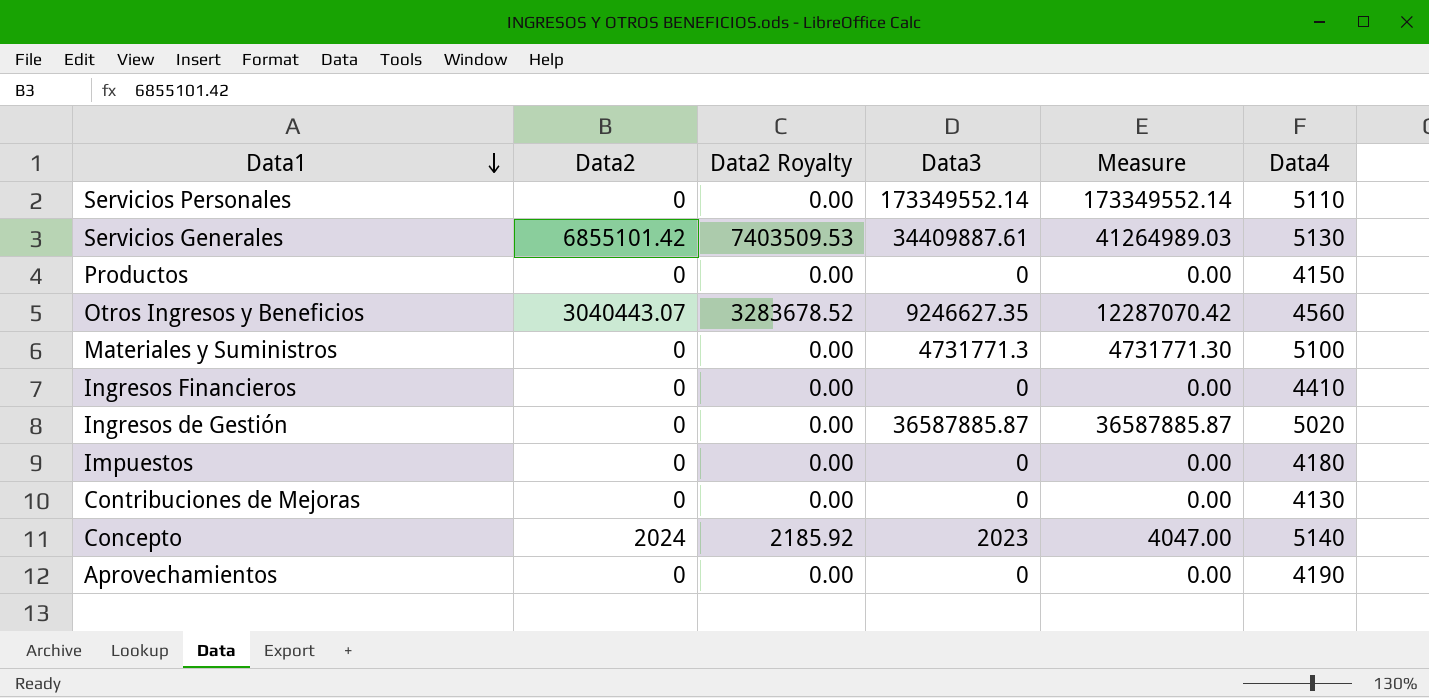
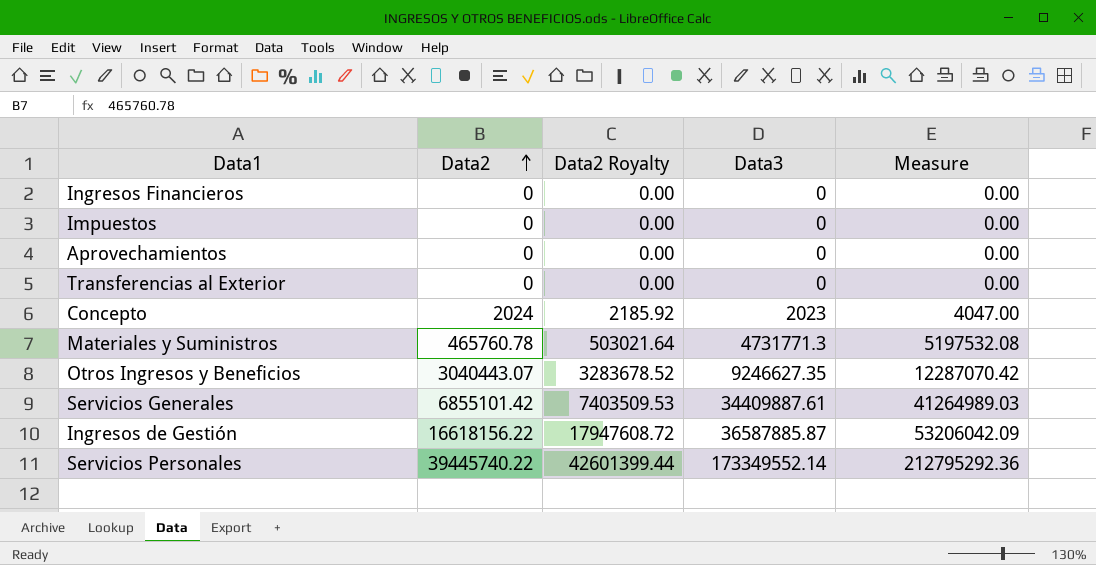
row order: Data1 descending -> Data2 ascending
column Data4 | position: 6 -> none
row Productos: 0 | 0.00 | 0 | 0.00 | 4150 -> none
row Contribuciones de Mejoras: 0 | 0.00 | 0 | 0.00 | 4130 -> none
row Transferencias al Exterior: none -> 0 | 0.00 | 0 | 0.00
Materiales y Suministros | Data2: 0 -> 465760.78
Materiales y Suministros | Data2 Royalty: 0.00 -> 503021.64
Materiales y Suministros | Measure: 4731771.30 -> 5197532.08
Ingresos de Gestión | Data2: 0 -> 16618156.22
Ingresos de Gestión | Data2 Royalty: 0.00 -> 17947608.72
Ingresos de Gestión | Measure: 36587885.87 -> 53206042.09
Servicios Personales | Data2: 0 -> 39445740.22
Servicios Personales | Data2 Royalty: 0.00 -> 42601399.44
Servicios Personales | Measure: 173349552.14 -> 212795292.36

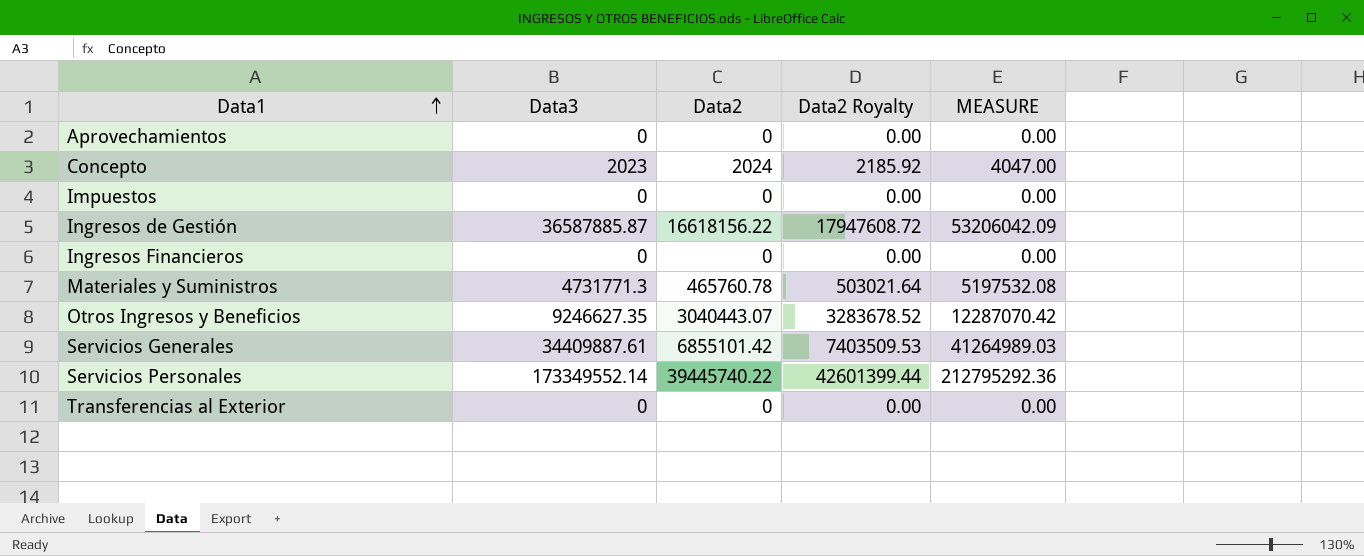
row order: Data2 ascending -> Data1 ascending
column Data3 | position: 4 -> 2
column name: Measure -> MEASURE

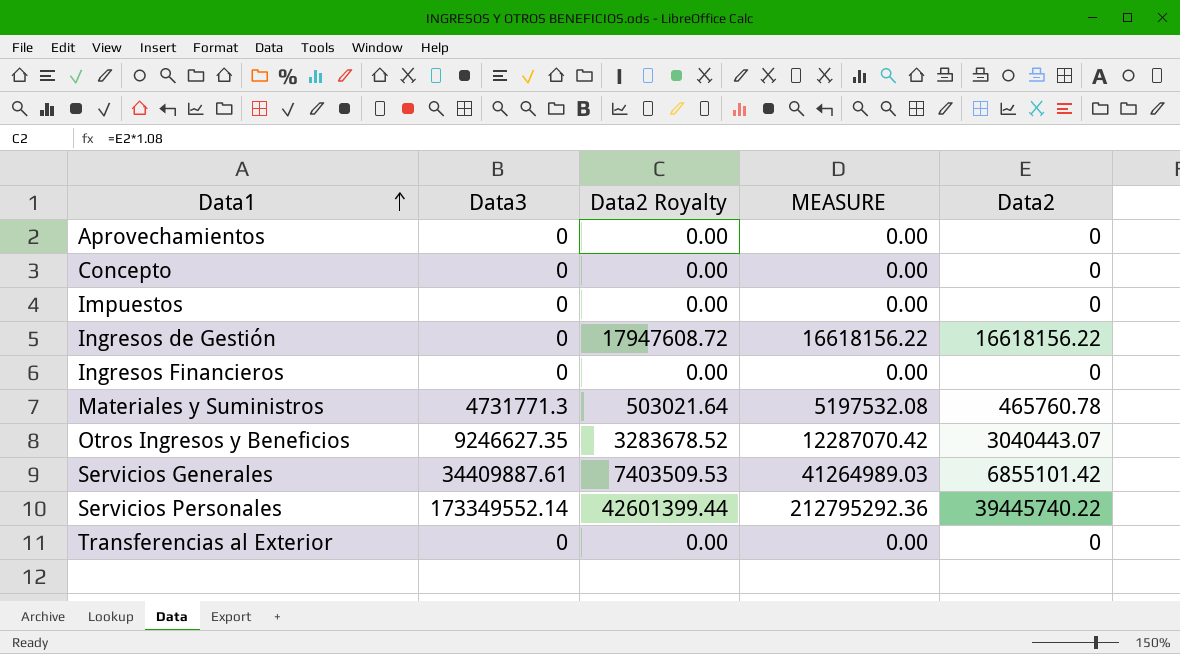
column Data2 | position: 3 -> 5
Concepto | Data3: 2023 -> 0
Concepto | Data2 Royalty: 2185.92 -> 0.00
Concepto | MEASURE: 4047.00 -> 0.00
Concepto | Data2: 2024 -> 0
Ingresos de Gestión | Data3: 36587885.87 -> 0
Ingresos de Gestión | MEASURE: 53206042.09 -> 16618156.22

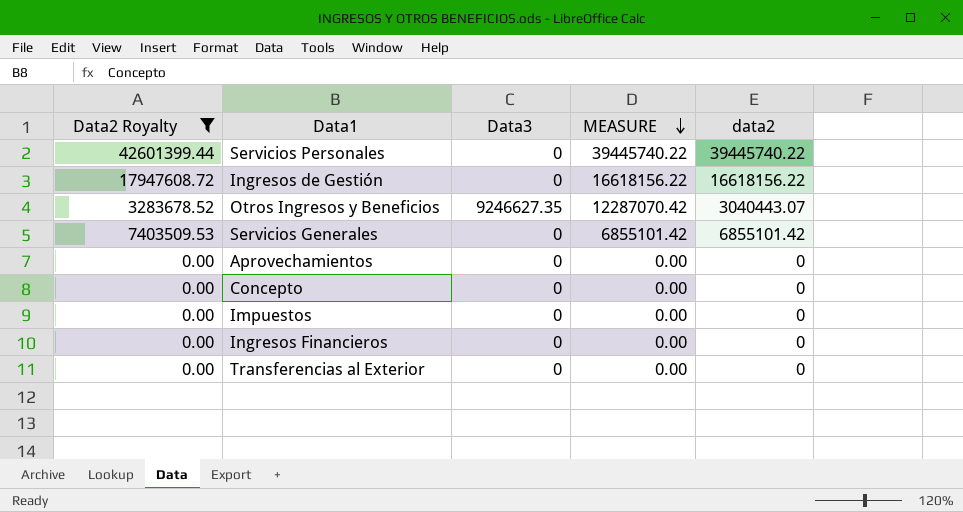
filter: none -> Data2 Royalty != 503021.64
row order: Data1 ascending -> MEASURE descending
column Data2 Royalty | position: 3 -> 1
column name: Data2 -> data2
Servicios Personales | Data3: 173349552.14 -> 0
Servicios Personales | MEASURE: 212795292.36 -> 39445740.22
Servicios Generales | Data3: 34409887.61 -> 0
Servicios Generales | MEASURE: 41264989.03 -> 6855101.42

